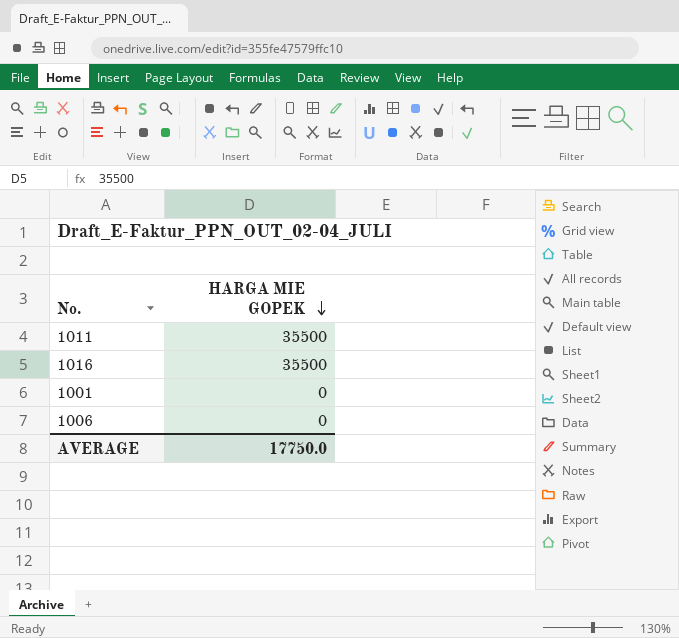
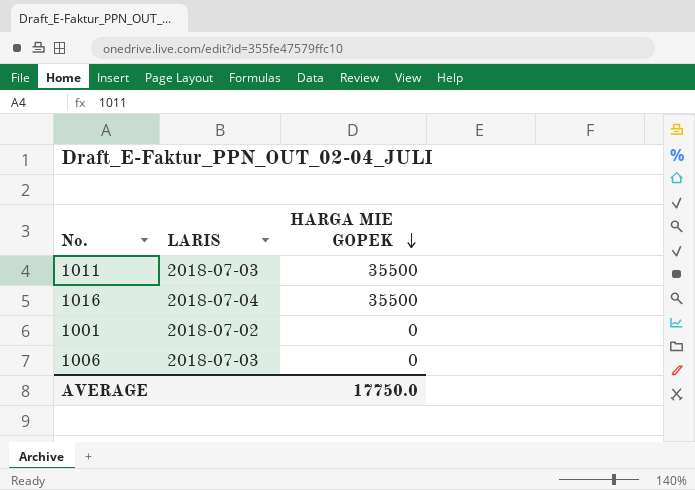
column LARIS | position: none -> 2

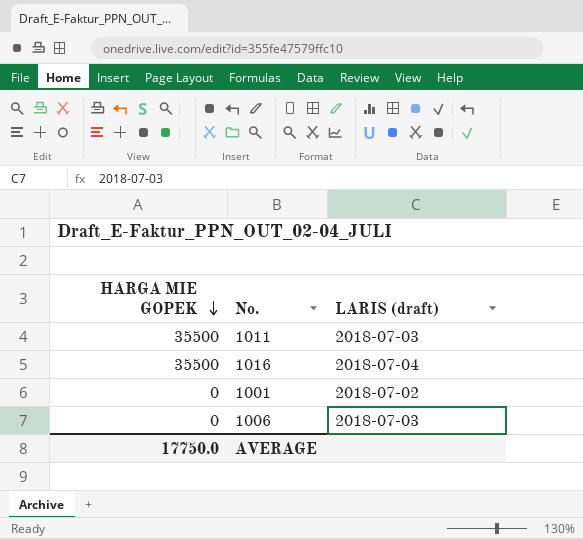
column HARGA MIE GOPEK | position: 3 -> 1
column name: LARIS -> LARIS (draft)

